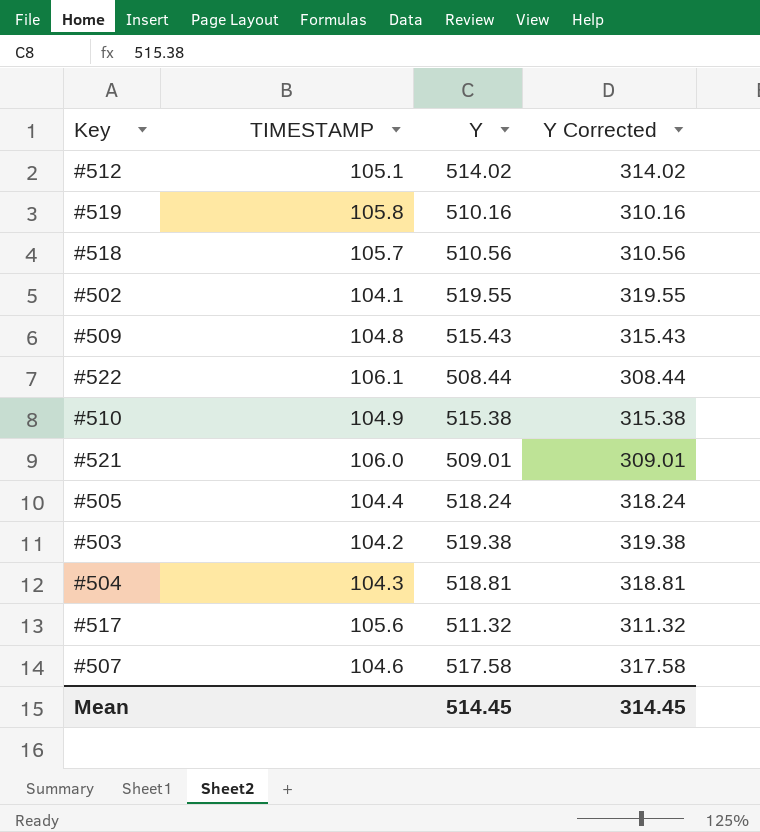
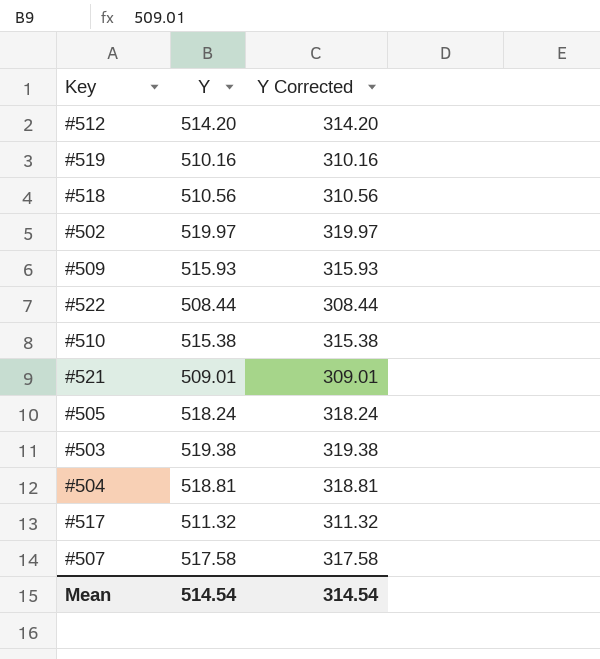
column TIMESTAMP | position: 2 -> none
#512 | Y: 514.02 -> 514.20
#512 | Y Corrected: 314.02 -> 314.20
#502 | Y: 519.55 -> 519.97
#502 | Y Corrected: 319.55 -> 319.97
#509 | Y: 515.43 -> 515.93
#509 | Y Corrected: 315.43 -> 315.93
Mean | Y: 514.45 -> 514.54
Mean | Y Corrected: 314.45 -> 314.54

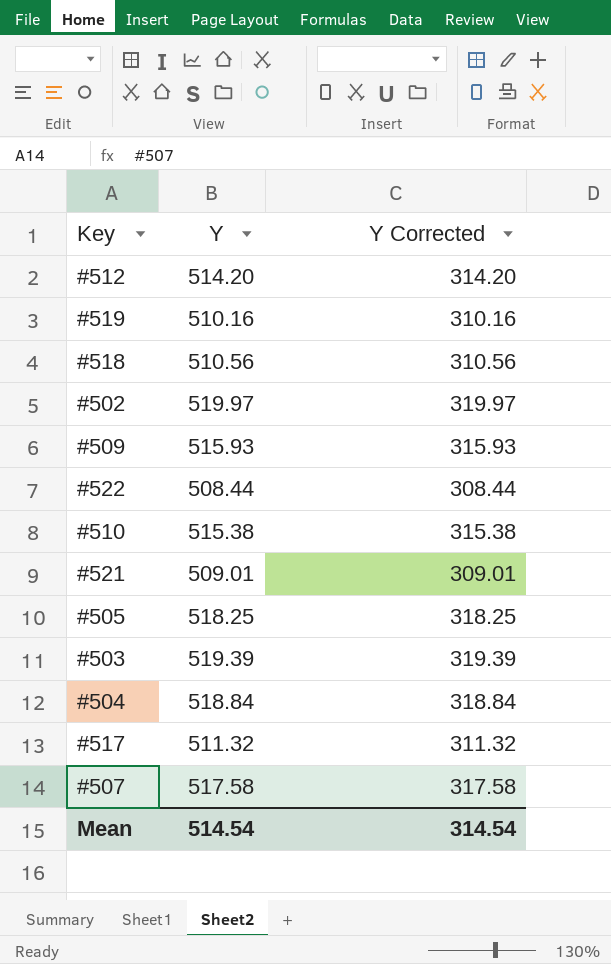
#505 | Y: 518.24 -> 518.25
#505 | Y Corrected: 318.24 -> 318.25
#503 | Y: 519.38 -> 519.39
#503 | Y Corrected: 319.38 -> 319.39
#504 | Y: 518.81 -> 518.84
#504 | Y Corrected: 318.81 -> 318.84

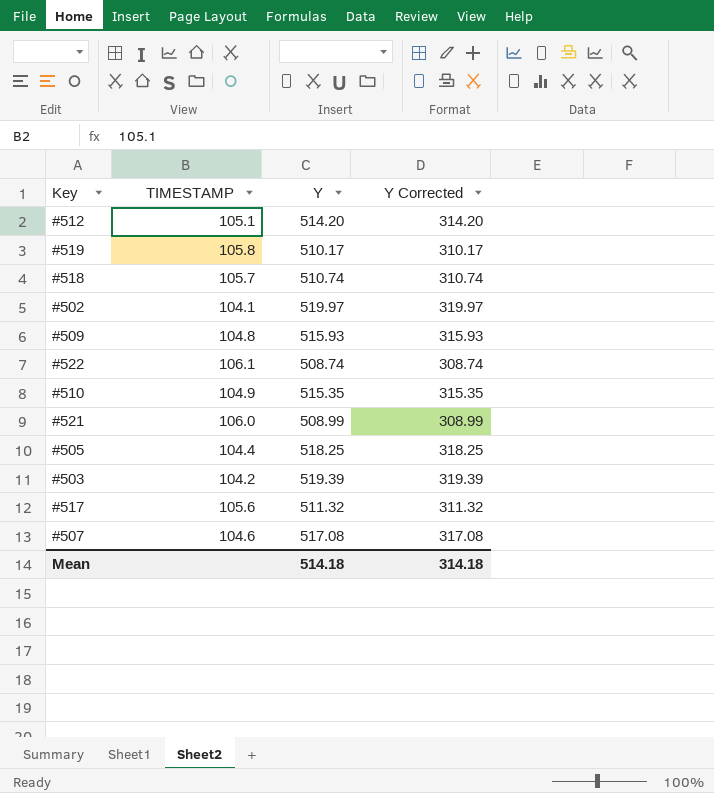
column TIMESTAMP | position: none -> 2
row #504: 518.84 | 318.84 -> none
#519 | Y: 510.16 -> 510.17
#519 | Y Corrected: 310.16 -> 310.17
#518 | Y: 510.56 -> 510.74
#518 | Y Corrected: 310.56 -> 310.74
#522 | Y: 508.44 -> 508.74
#522 | Y Corrected: 308.44 -> 308.74
#510 | Y: 515.38 -> 515.35
#510 | Y Corrected: 315.38 -> 315.35
#521 | Y: 509.01 -> 508.99
#521 | Y Corrected: 309.01 -> 308.99
#507 | Y: 517.58 -> 517.08
#507 | Y Corrected: 317.58 -> 317.08
Mean | Y: 514.54 -> 514.18
Mean | Y Corrected: 314.54 -> 314.18

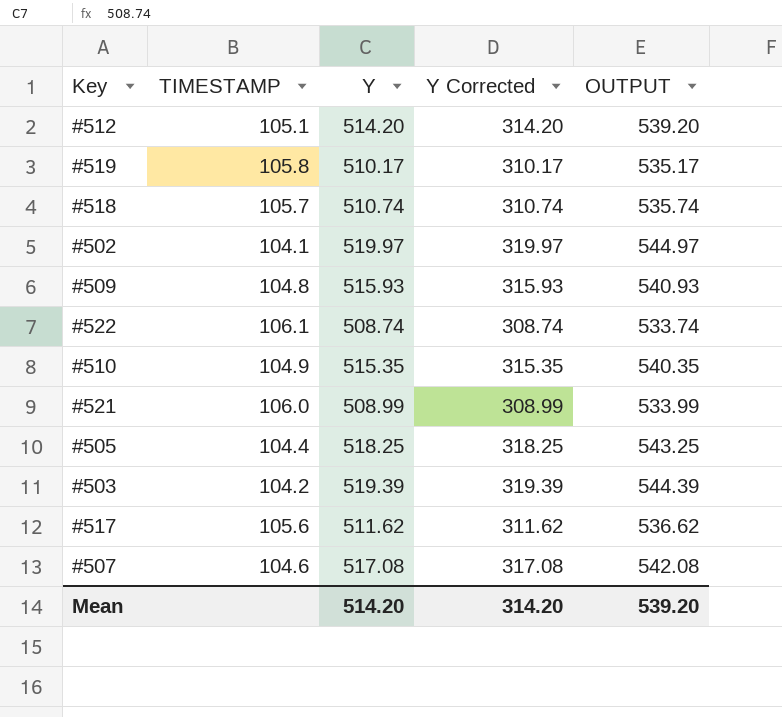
column OUTPUT | formula: none -> [Y] + 25
#517 | Y: 511.32 -> 511.62
#517 | Y Corrected: 311.32 -> 311.62
Mean | Y: 514.18 -> 514.20
Mean | Y Corrected: 314.18 -> 314.20

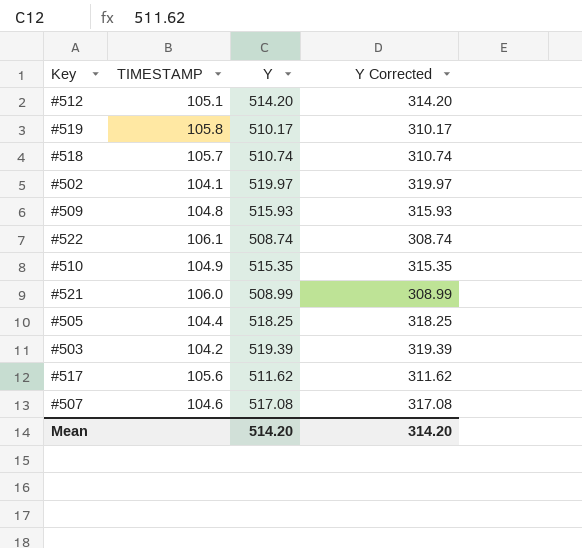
column OUTPUT | formula: [Y] + 25 -> none

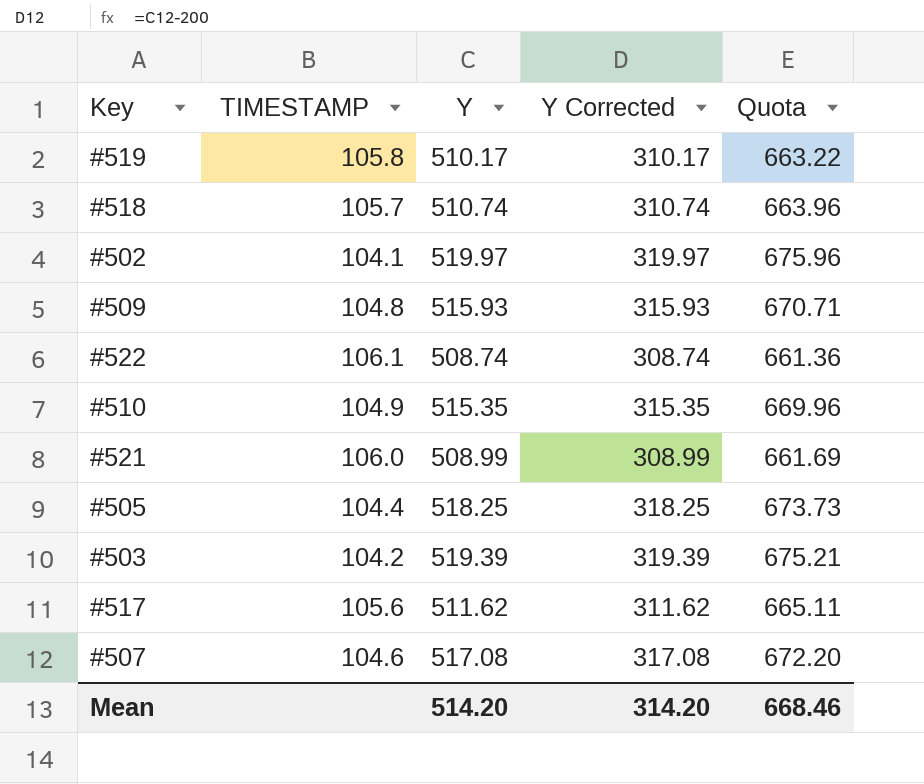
column Quota | formula: none -> [Y] * 1.3
row #512: 105.1 | 514.20 | 314.20 -> none

